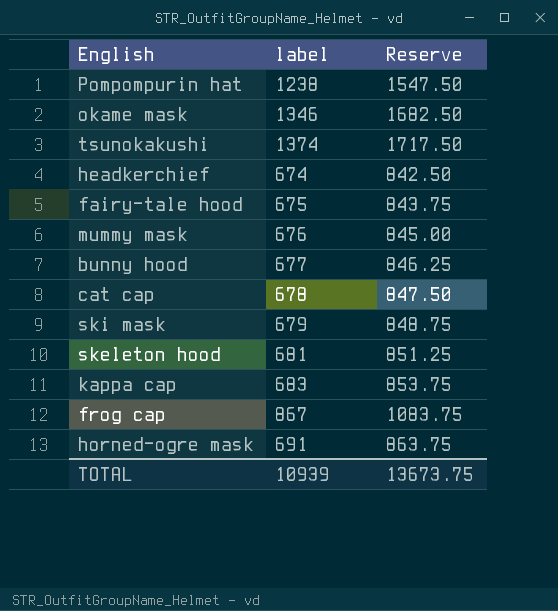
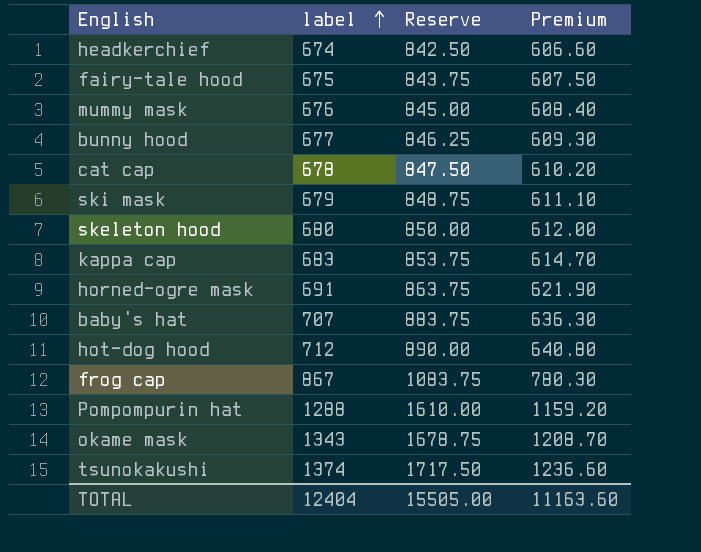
row order: none -> label ascending
column Premium | formula: none -> [label] * 0.9
skeleton hood | label: 681 -> 680
skeleton hood | Reserve: 851.25 -> 850.00
row baby's hat: none -> 707 | 883.75 | 636.30
row hot-dog hood: none -> 712 | 890.00 | 640.80
Pompompurin hat | label: 1238 -> 1288
Pompompurin hat | Reserve: 1547.50 -> 1610.00
okame mask | label: 1346 -> 1343
okame mask | Reserve: 1682.50 -> 1678.75
TOTAL | label: 10939 -> 12404
TOTAL | Reserve: 13673.75 -> 15505.00

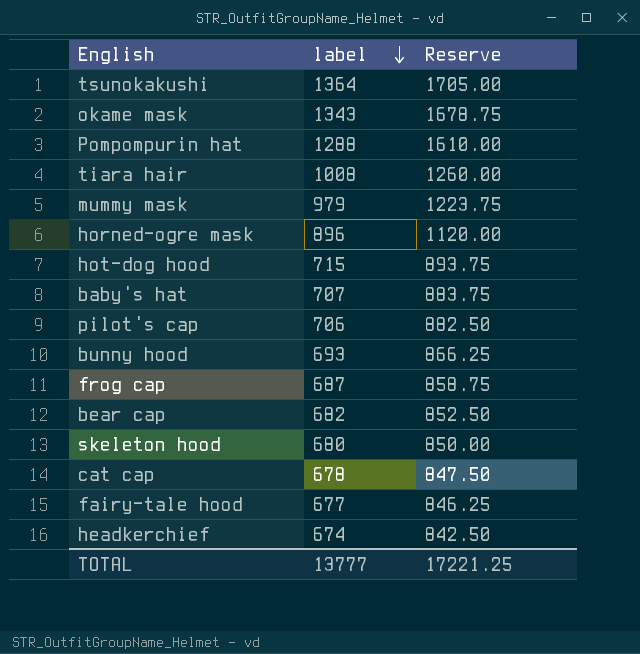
row order: label ascending -> label descending
column Premium | formula: [label] * 0.9 -> none
row ski mask: 679 | 848.75 | 611.10 -> none
row kappa cap: 683 | 853.75 | 614.70 -> none
tsunokakushi | label: 1374 -> 1364
tsunokakushi | Reserve: 1717.50 -> 1705.00
row tiara hair: none -> 1008 | 1260.00
mummy mask | label: 676 -> 979
mummy mask | Reserve: 845.00 -> 1223.75
horned-ogre mask | label: 691 -> 896
horned-ogre mask | Reserve: 863.75 -> 1120.00
hot-dog hood | label: 712 -> 715
hot-dog hood | Reserve: 890.00 -> 893.75
row pilot's cap: none -> 706 | 882.50
bunny hood | label: 677 -> 693
bunny hood | Reserve: 846.25 -> 866.25
frog cap | label: 867 -> 687
frog cap | Reserve: 1083.75 -> 858.75
row bear cap: none -> 682 | 852.50
fairy-tale hood | label: 675 -> 677
fairy-tale hood | Reserve: 843.75 -> 846.25
TOTAL | label: 12404 -> 13777
TOTAL | Reserve: 15505.00 -> 17221.25

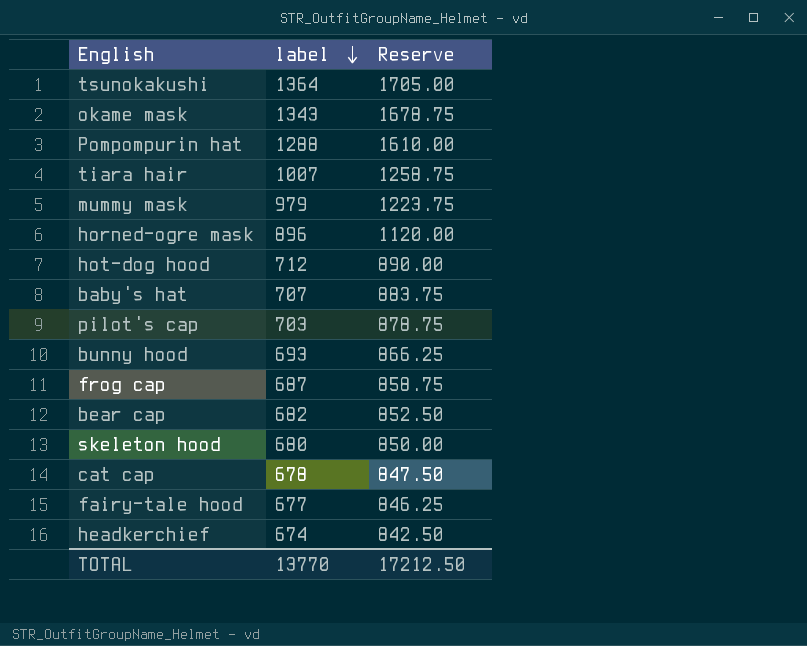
tiara hair | label: 1008 -> 1007
tiara hair | Reserve: 1260.00 -> 1258.75
hot-dog hood | label: 715 -> 712
hot-dog hood | Reserve: 893.75 -> 890.00
pilot's cap | label: 706 -> 703
pilot's cap | Reserve: 882.50 -> 878.75
TOTAL | label: 13777 -> 13770
TOTAL | Reserve: 17221.25 -> 17212.50

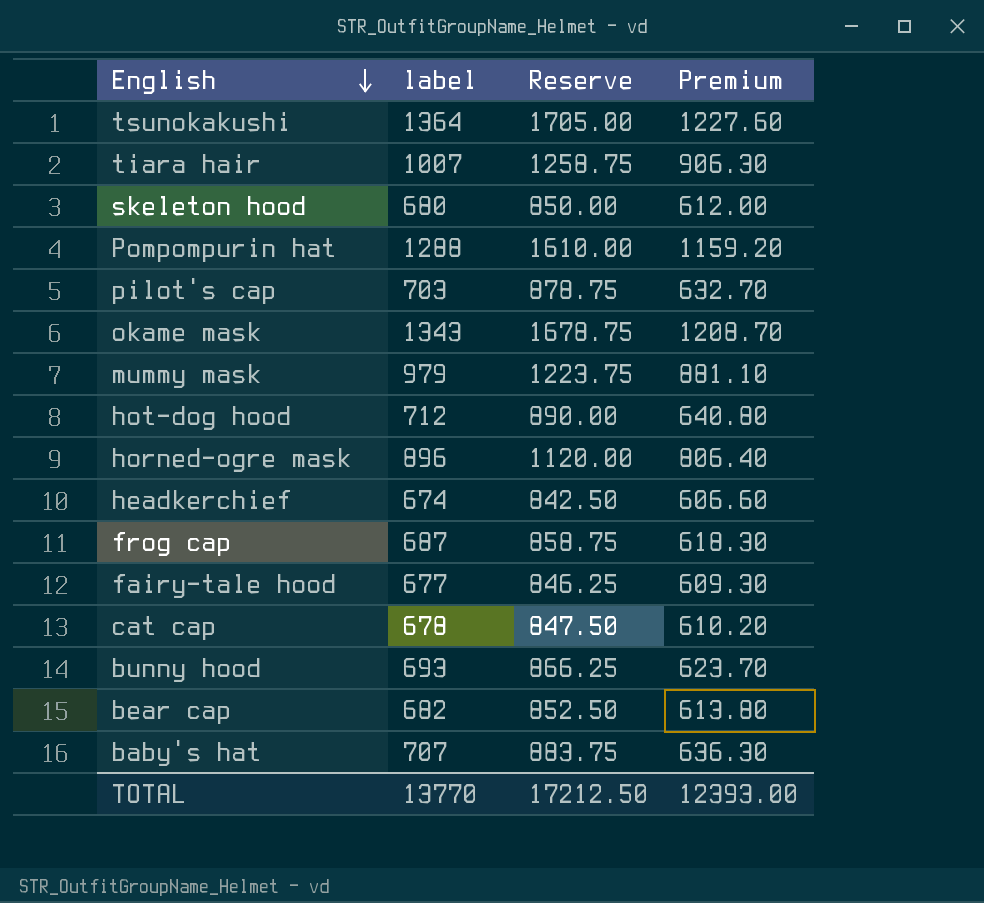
row order: label descending -> English descending
column Premium | formula: none -> [label] * 0.9

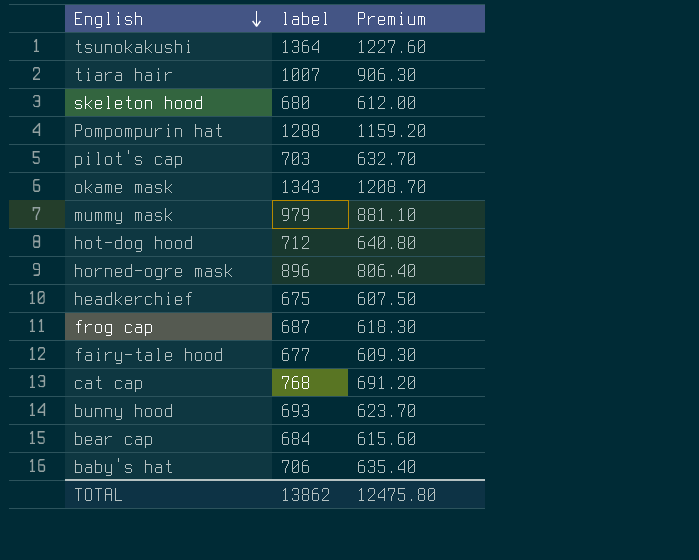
column Reserve | formula: [label] * 1.25 -> none
headkerchief | label: 674 -> 675
headkerchief | Premium: 606.60 -> 607.50
cat cap | label: 678 -> 768
cat cap | Premium: 610.20 -> 691.20
bear cap | label: 682 -> 684
bear cap | Premium: 613.80 -> 615.60
baby's hat | label: 707 -> 706
baby's hat | Premium: 636.30 -> 635.40
TOTAL | label: 13770 -> 13862
TOTAL | Premium: 12393.00 -> 12475.80

